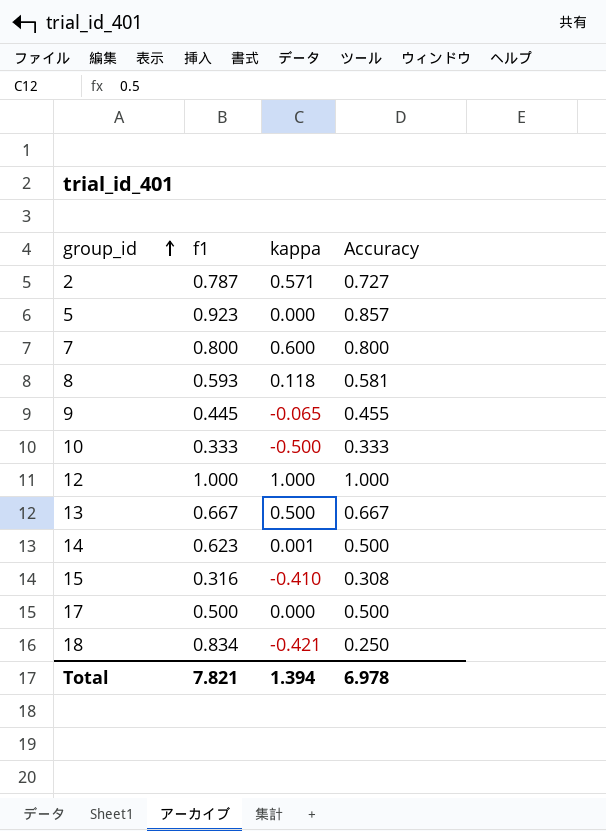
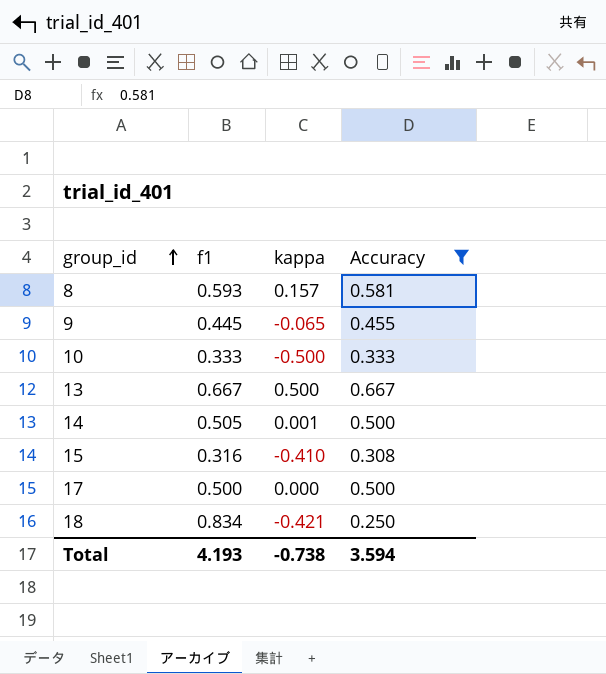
filter: none -> Accuracy <= 0.667
8 | kappa: 0.118 -> 0.157
14 | f1: 0.623 -> 0.505
Total | f1: 7.821 -> 4.193
Total | kappa: 1.394 -> -0.738
Total | Accuracy: 6.978 -> 3.594

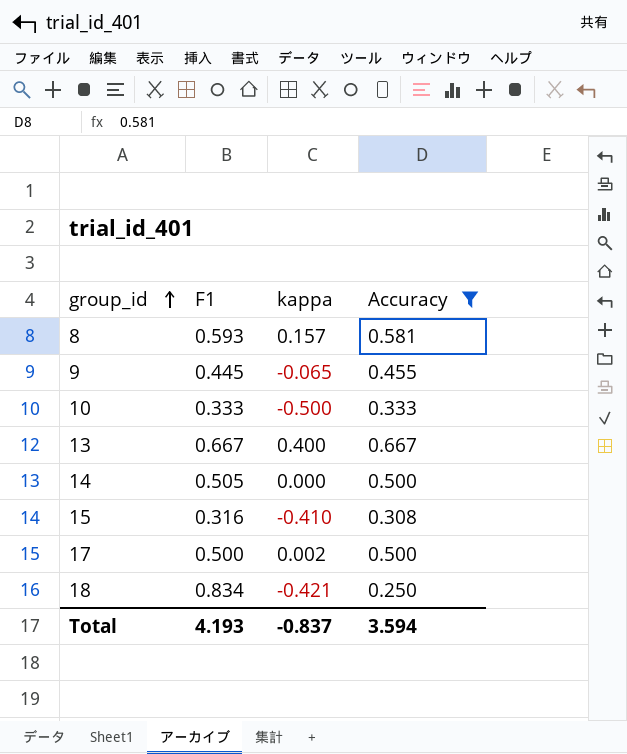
column name: f1 -> F1
13 | kappa: 0.500 -> 0.400
14 | kappa: 0.001 -> 0.000
17 | kappa: 0.000 -> 0.002
Total | kappa: -0.738 -> -0.837

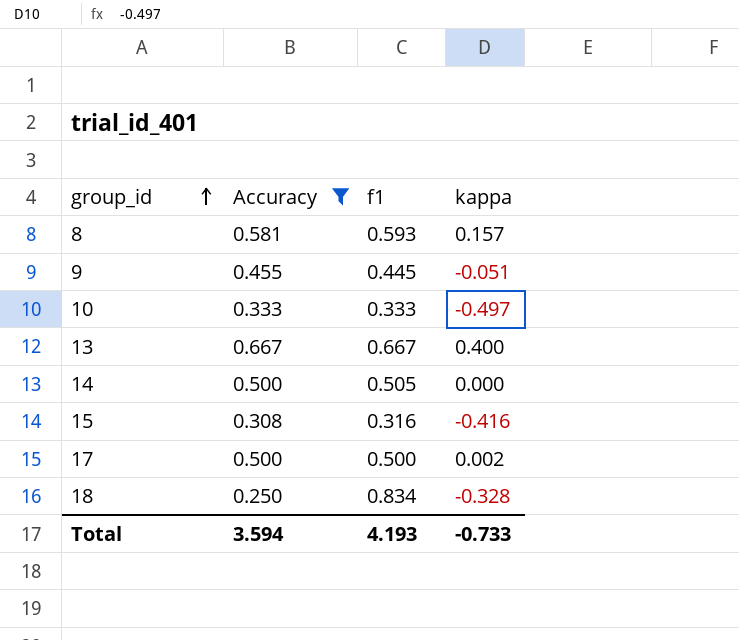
column Accuracy | position: 4 -> 2
column name: F1 -> f1
9 | kappa: -0.065 -> -0.051
10 | kappa: -0.500 -> -0.497
15 | kappa: -0.410 -> -0.416
18 | kappa: -0.421 -> -0.328
Total | kappa: -0.837 -> -0.733

